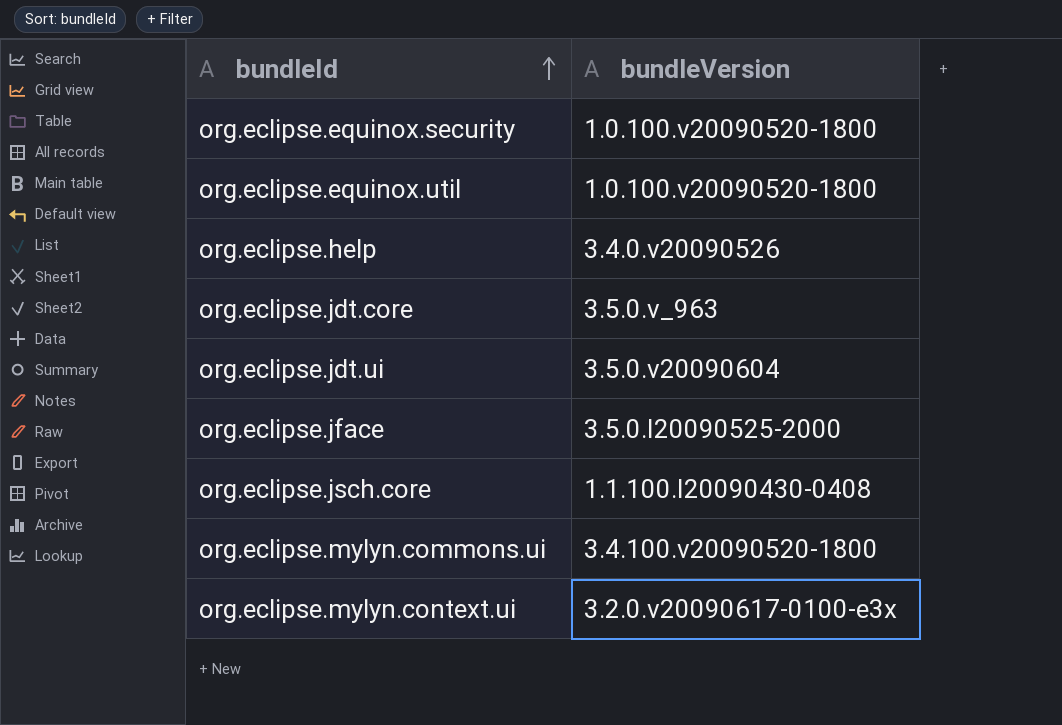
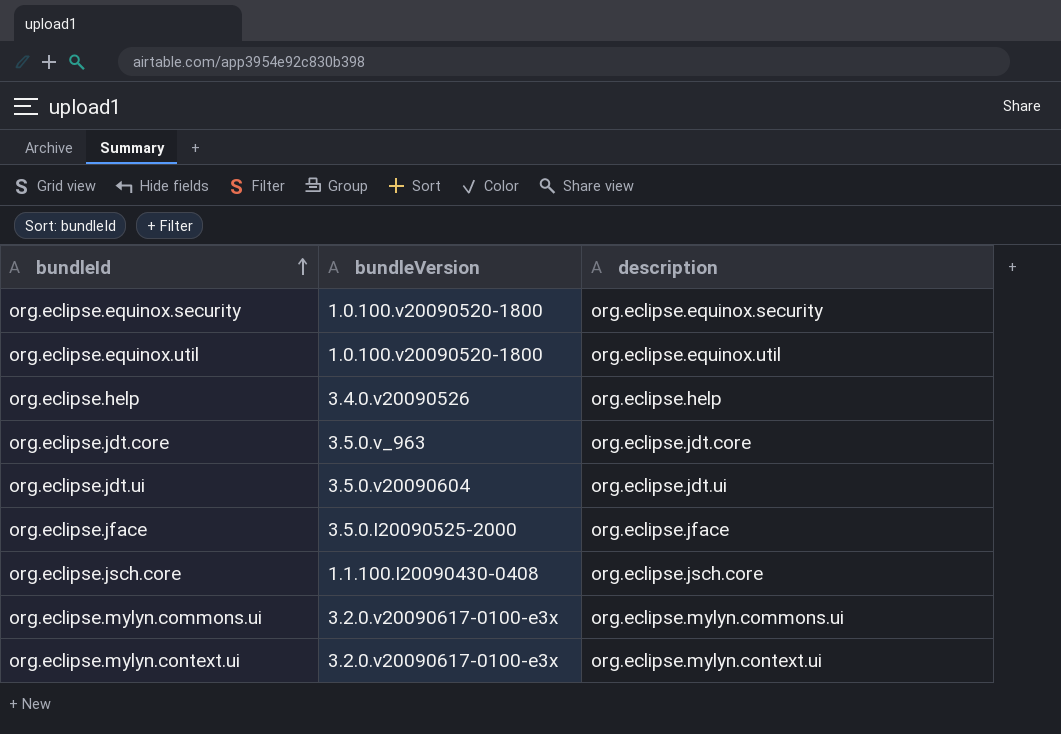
column description | position: none -> 3
org.eclipse.mylyn.commons.ui | bundleVersion: 3.4.100.v20090520-1800 -> 3.2.0.v20090617-0100-e3x

